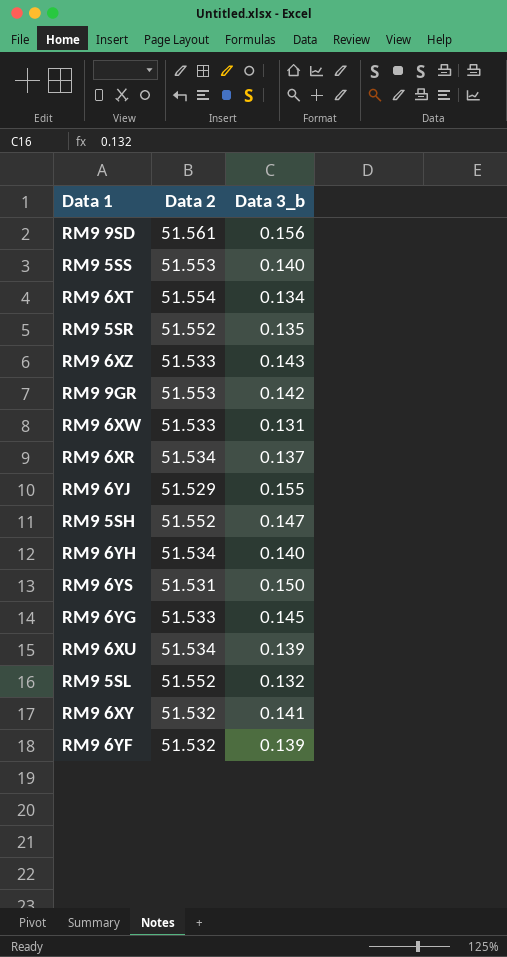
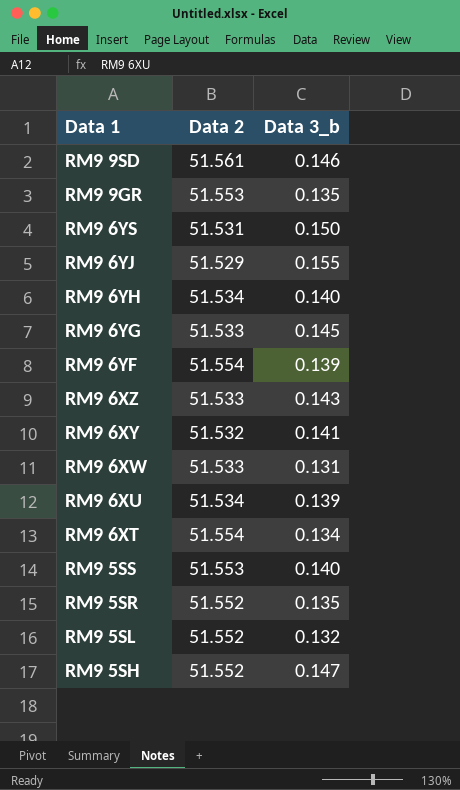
row order: none -> Data 1 descending
row RM9 6XR: 51.534 | 0.137 -> none
RM9 9SD | Data 3_b: 0.156 -> 0.146
RM9 9GR | Data 3_b: 0.142 -> 0.135
RM9 6YF | Data 2: 51.532 -> 51.554

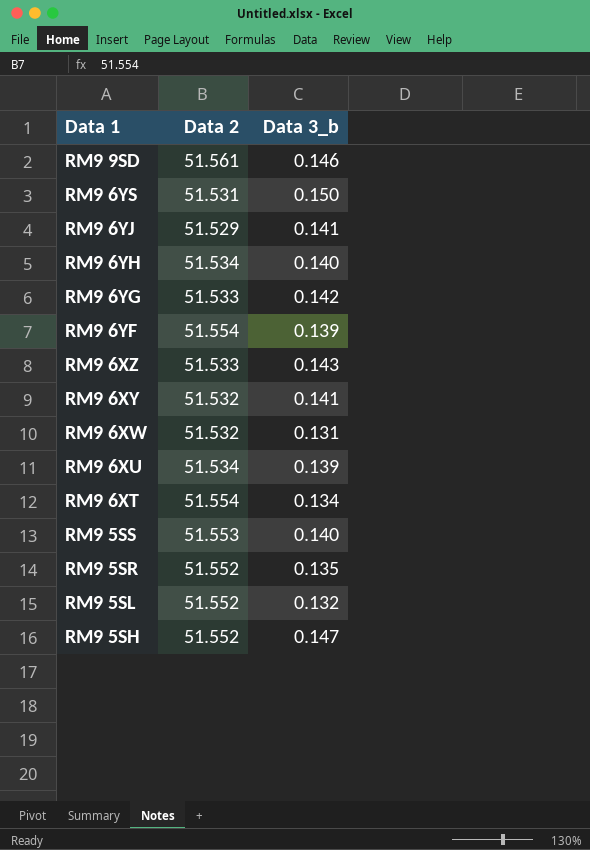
row RM9 9GR: 51.553 | 0.135 -> none
RM9 6YJ | Data 3_b: 0.155 -> 0.141
RM9 6YG | Data 3_b: 0.145 -> 0.142
RM9 6XW | Data 2: 51.533 -> 51.532

